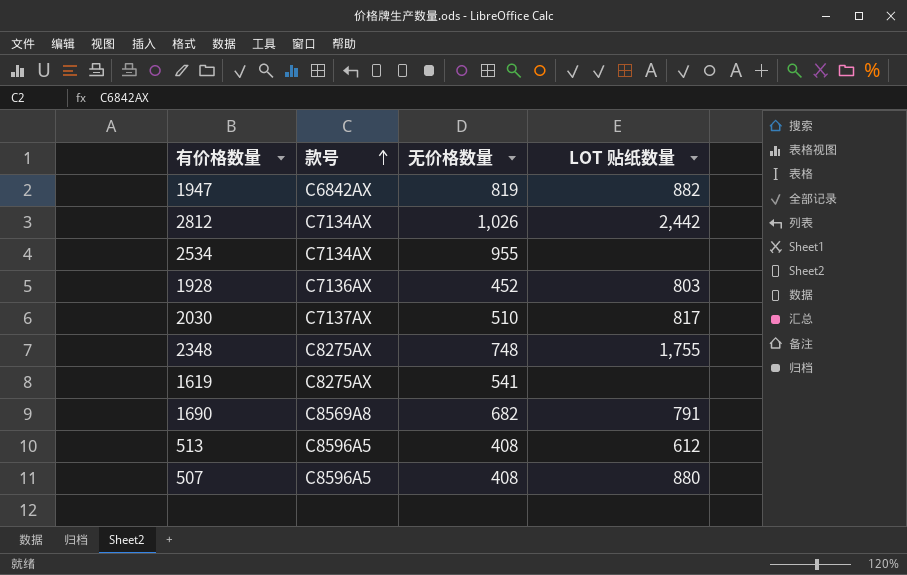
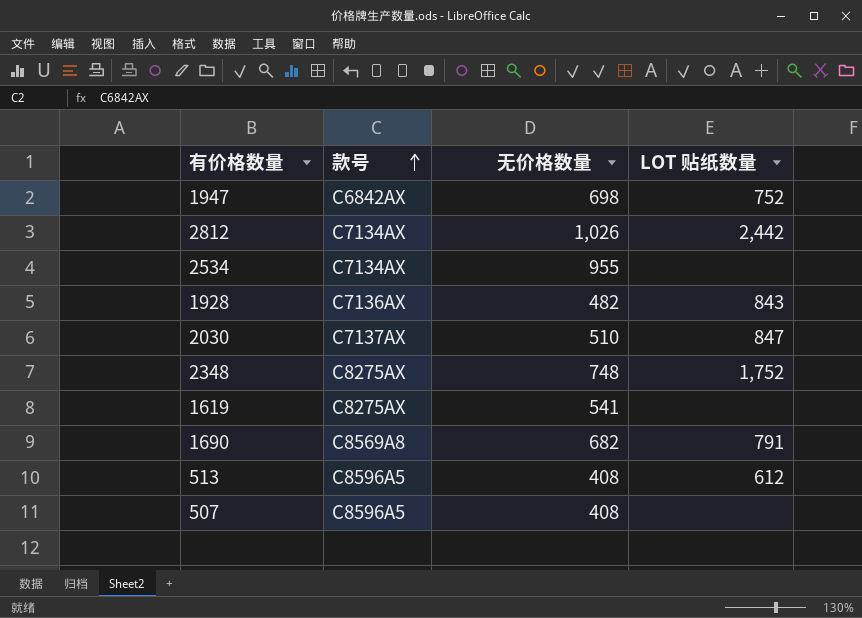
1947 | 无价格数量: 819 -> 698
1947 | LOT 贴纸数量: 882 -> 752
1928 | 无价格数量: 452 -> 482
1928 | LOT 贴纸数量: 803 -> 843
2030 | LOT 贴纸数量: 817 -> 847
2348 | LOT 贴纸数量: 1,755 -> 1,752
507 | LOT 贴纸数量: 880 -> none

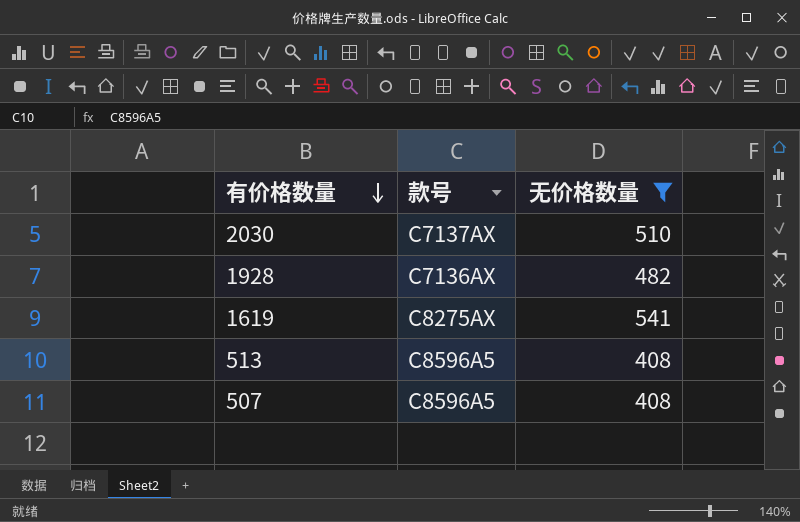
filter: none -> 无价格数量 <= 541
row order: 款号 ascending -> 有价格数量 descending
column LOT 贴纸数量 | position: 4 -> none

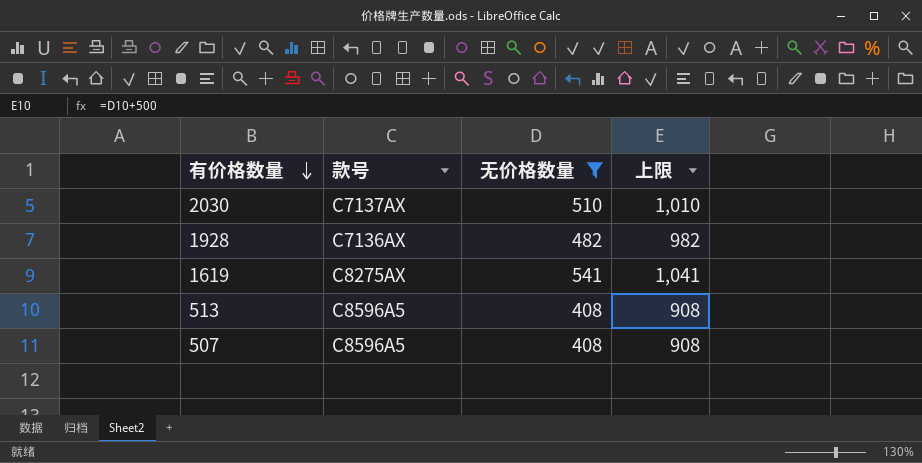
column 上限 | formula: none -> [无价格数量] + 500

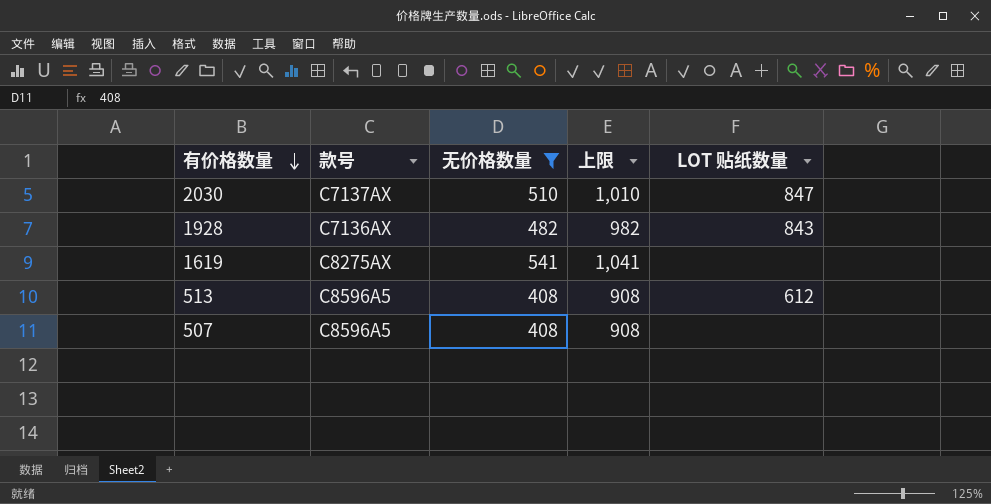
column LOT 贴纸数量 | position: none -> 5

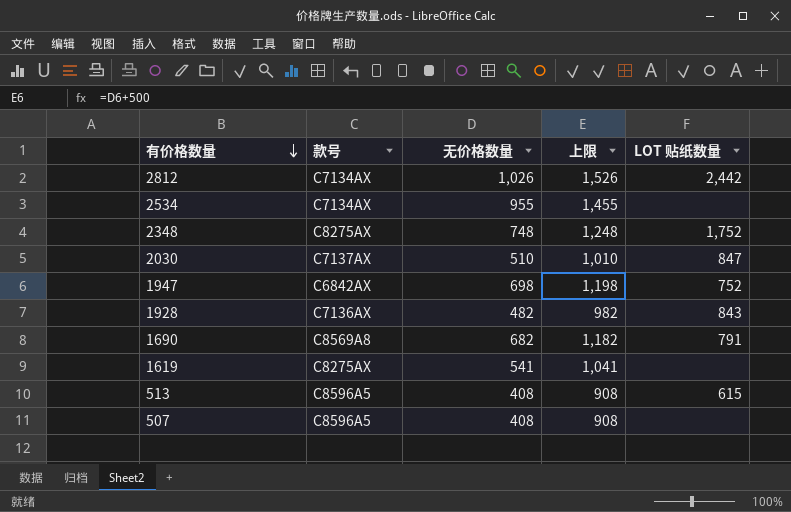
filter: 无价格数量 <= 541 -> none
513 | LOT 贴纸数量: 612 -> 615

